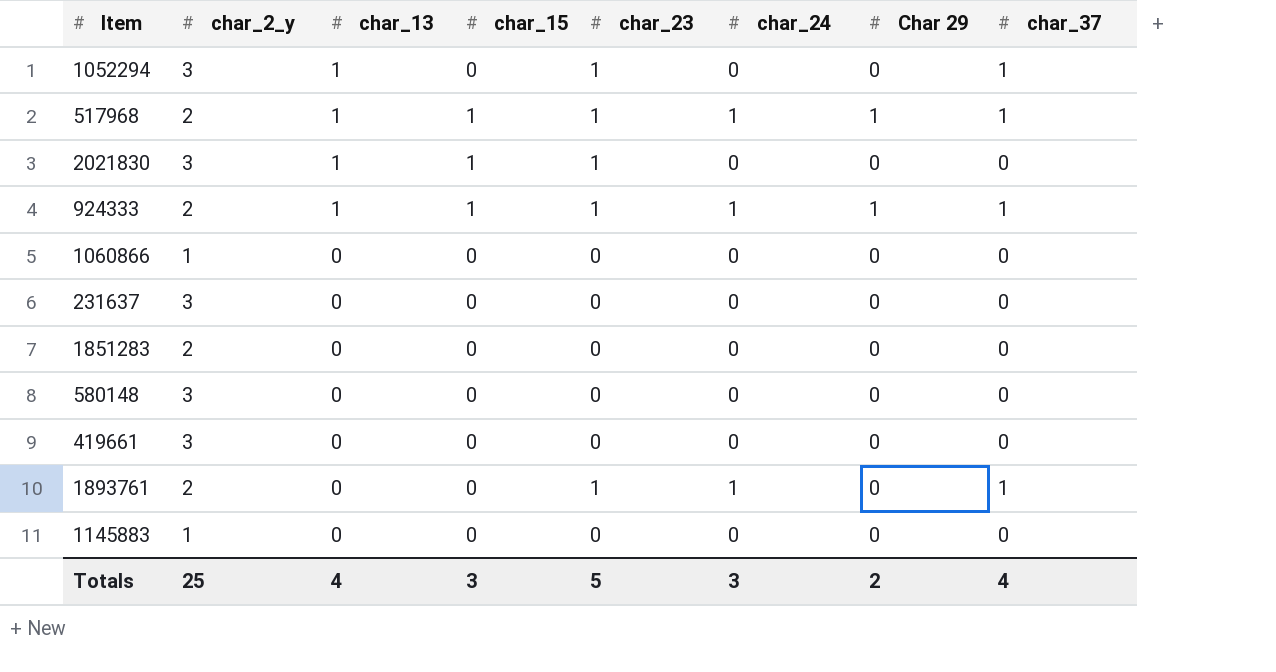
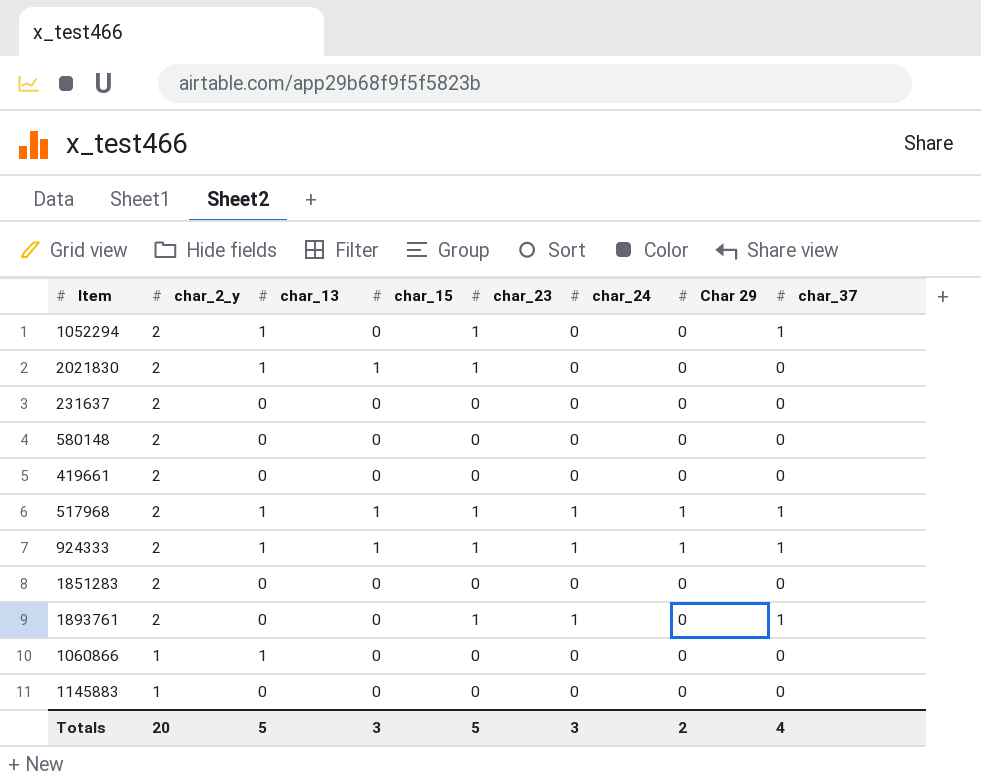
row order: char_13 descending -> char_2_y descending
1052294 | char_2_y: 3 -> 2
2021830 | char_2_y: 3 -> 2
231637 | char_2_y: 3 -> 2
580148 | char_2_y: 3 -> 2
419661 | char_2_y: 3 -> 2
1060866 | char_13: 0 -> 1
Totals | char_2_y: 25 -> 20
Totals | char_13: 4 -> 5

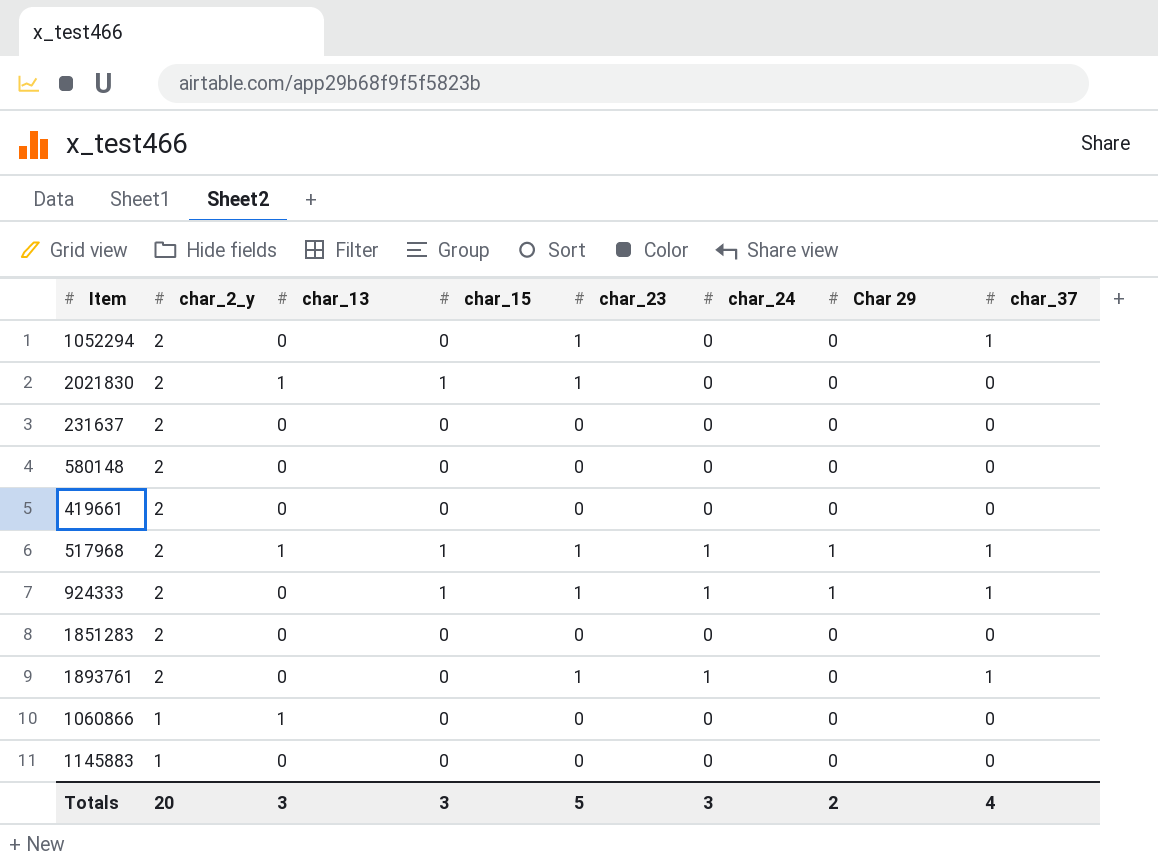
1052294 | char_13: 1 -> 0
924333 | char_13: 1 -> 0
Totals | char_13: 5 -> 3

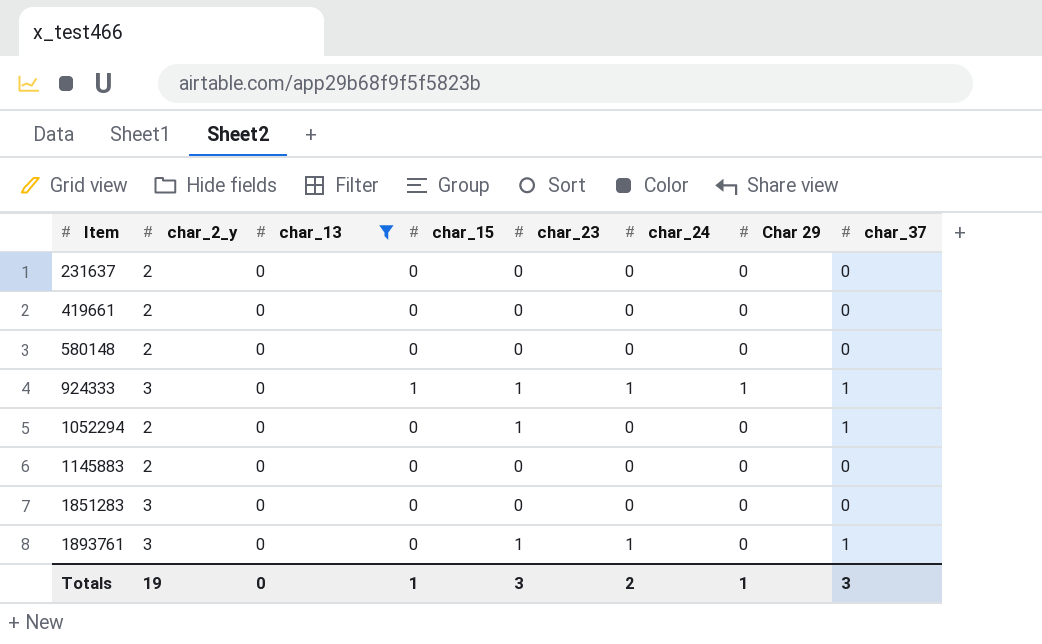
filter: none -> char_13 = 0
row order: char_2_y descending -> Item ascending
924333 | char_2_y: 2 -> 3
1145883 | char_2_y: 1 -> 2
1851283 | char_2_y: 2 -> 3
1893761 | char_2_y: 2 -> 3
Totals | char_2_y: 20 -> 19
Totals | char_13: 3 -> 0
Totals | char_15: 3 -> 1
Totals | char_23: 5 -> 3
Totals | char_24: 3 -> 2
Totals | Char 29: 2 -> 1
Totals | char_37: 4 -> 3

